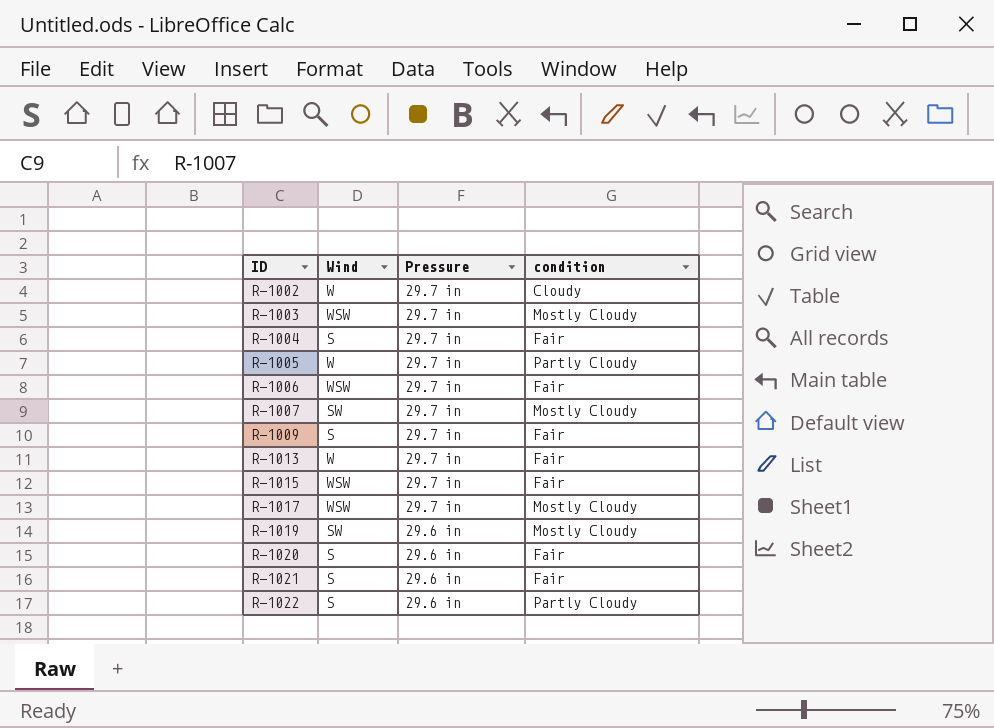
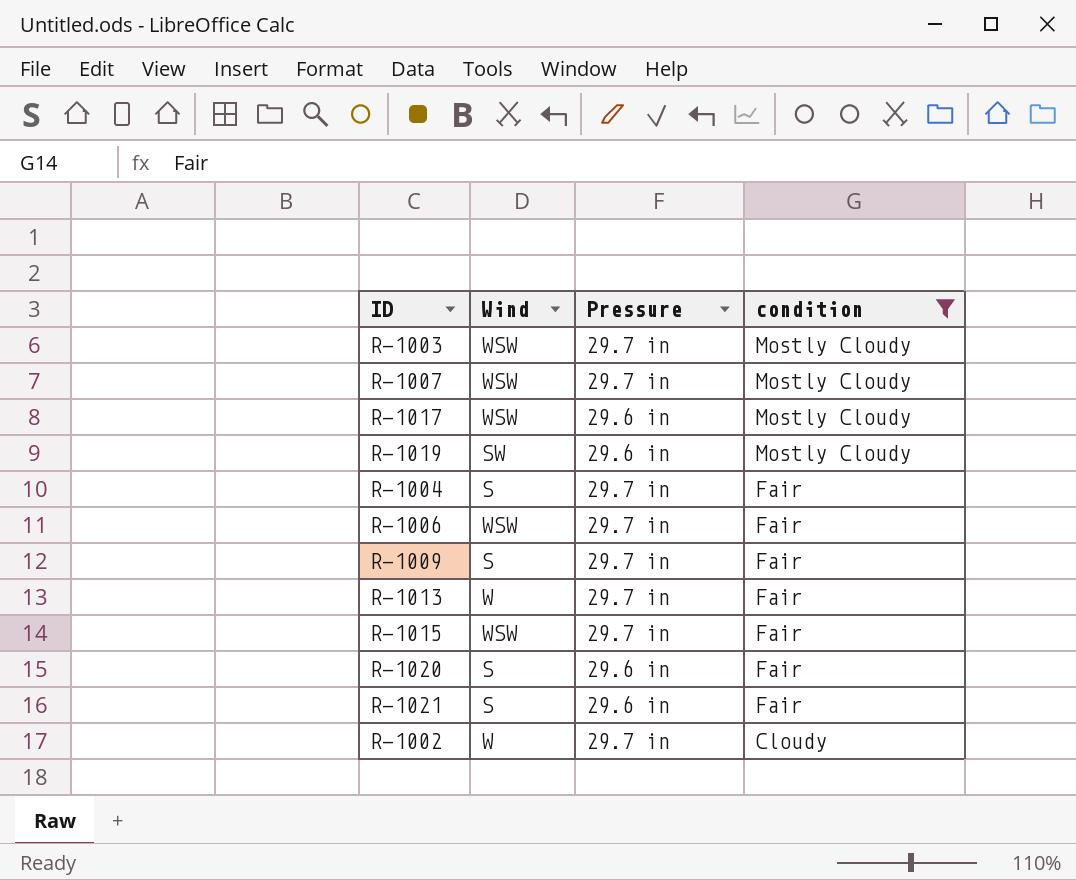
filter: none -> condition != Partly Cloudy
row order: ID ascending -> condition descending
R-1007 | Wind: SW -> WSW
R-1017 | Pressure: 29.7 in -> 29.6 in

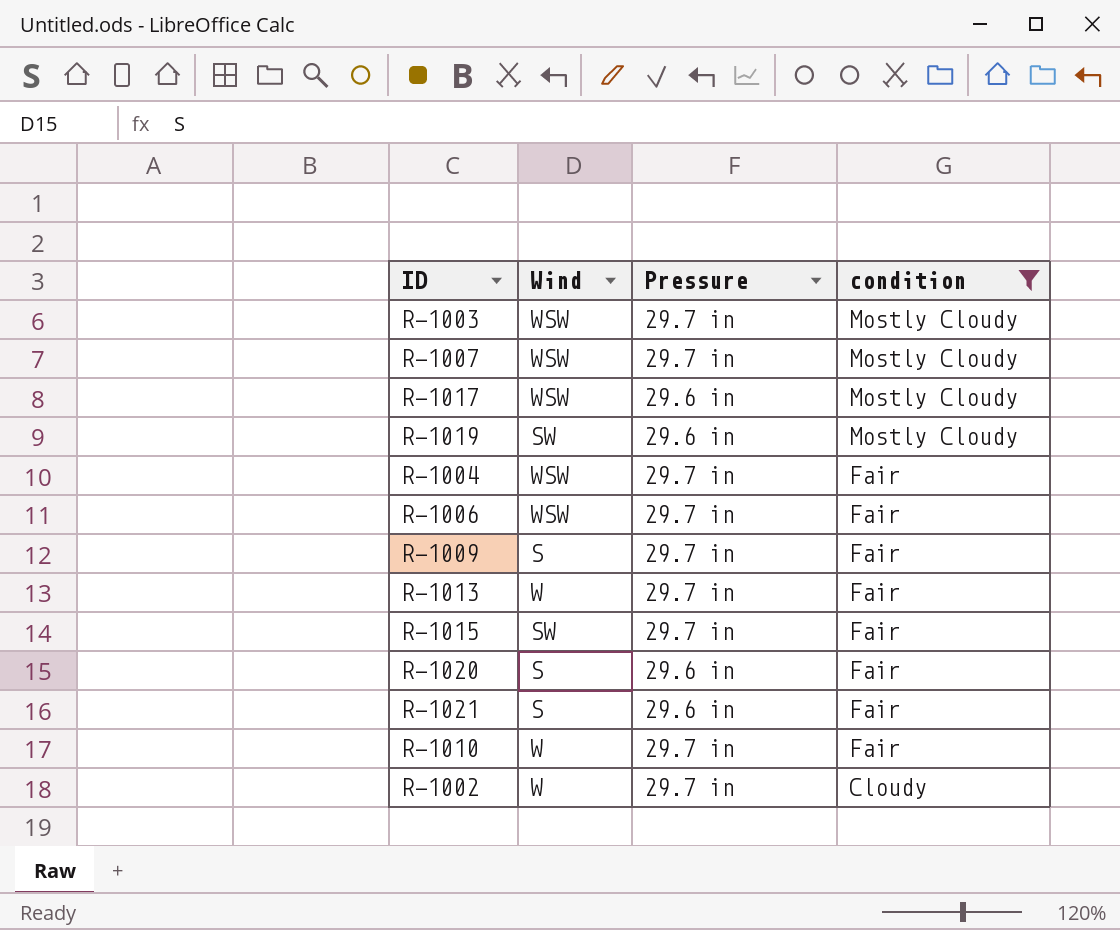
R-1004 | Wind: S -> WSW
R-1015 | Wind: WSW -> SW
row R-1010: none -> W | 29.7 in | Fair

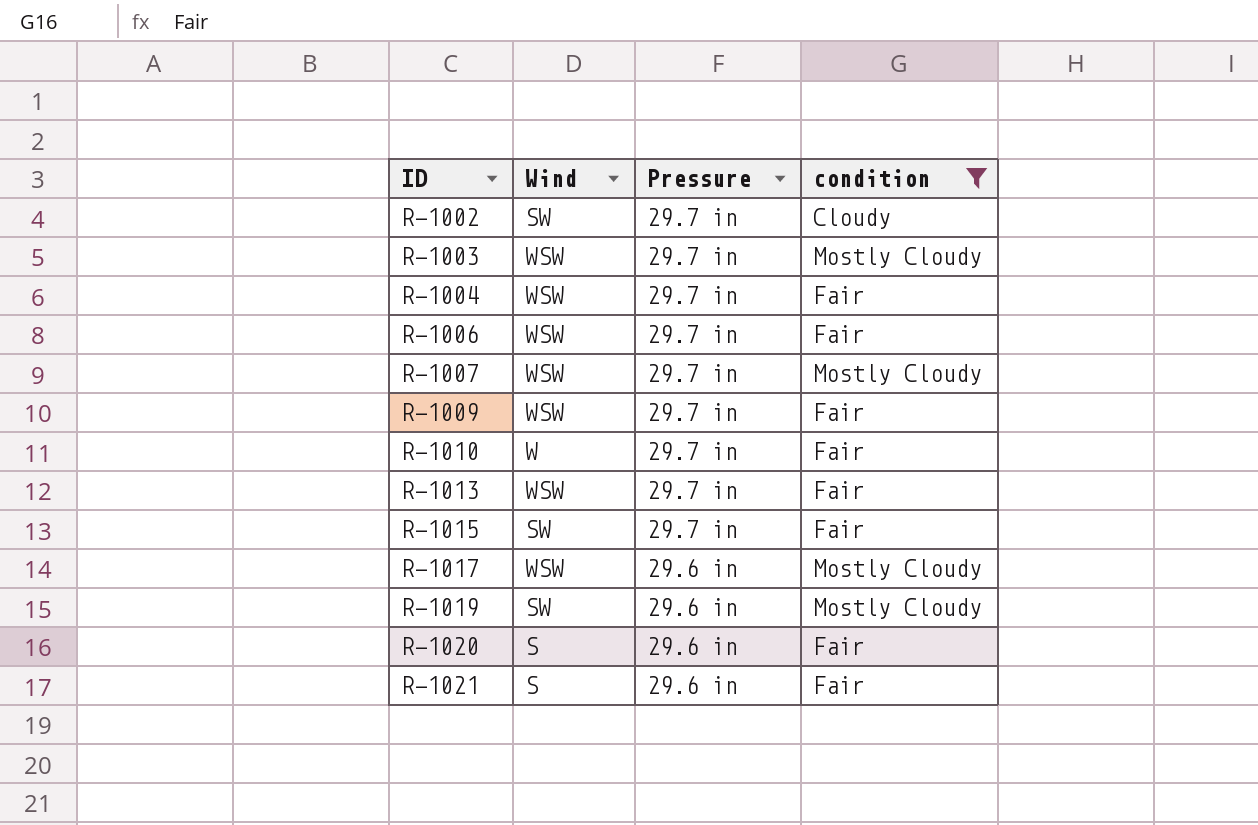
row order: condition descending -> ID ascending
R-1002 | Wind: W -> SW
R-1009 | Wind: S -> WSW
R-1013 | Wind: W -> WSW

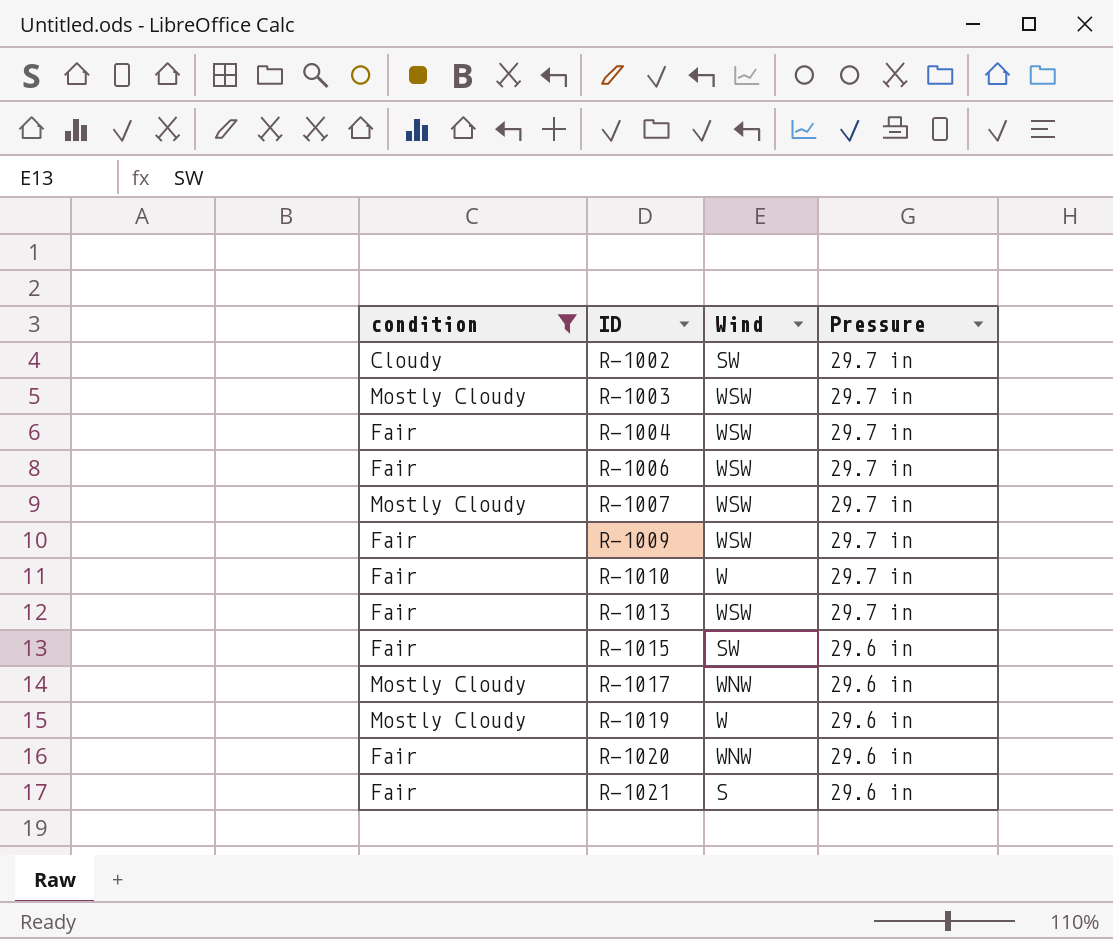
column condition | position: 4 -> 1
R-1015 | Pressure: 29.7 in -> 29.6 in
R-1017 | Wind: WSW -> WNW
R-1019 | Wind: SW -> W
R-1020 | Wind: S -> WNW

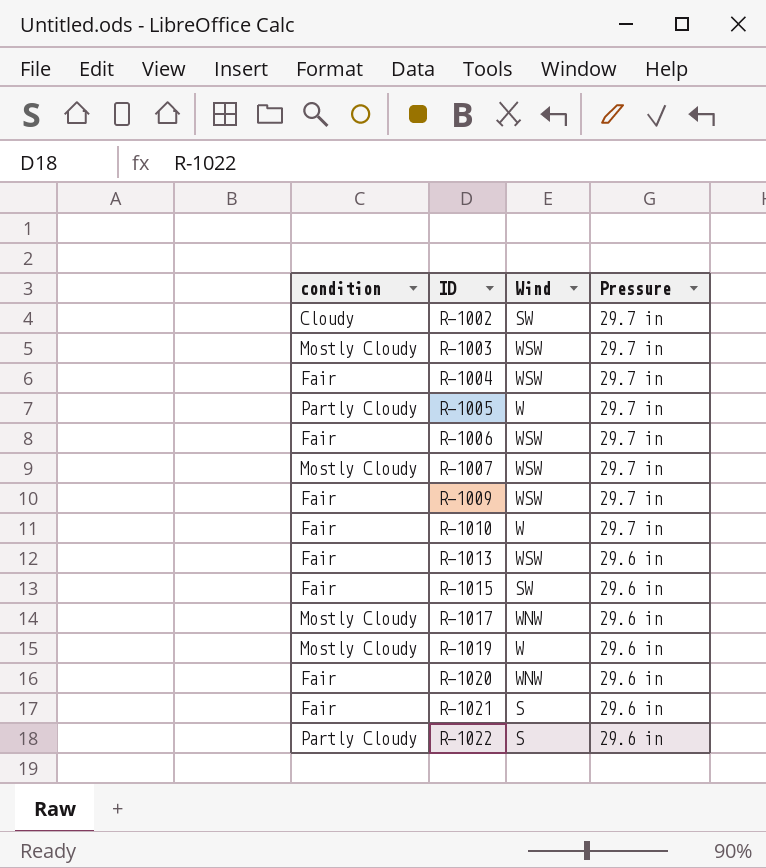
filter: condition != Partly Cloudy -> none
R-1013 | Pressure: 29.7 in -> 29.6 in

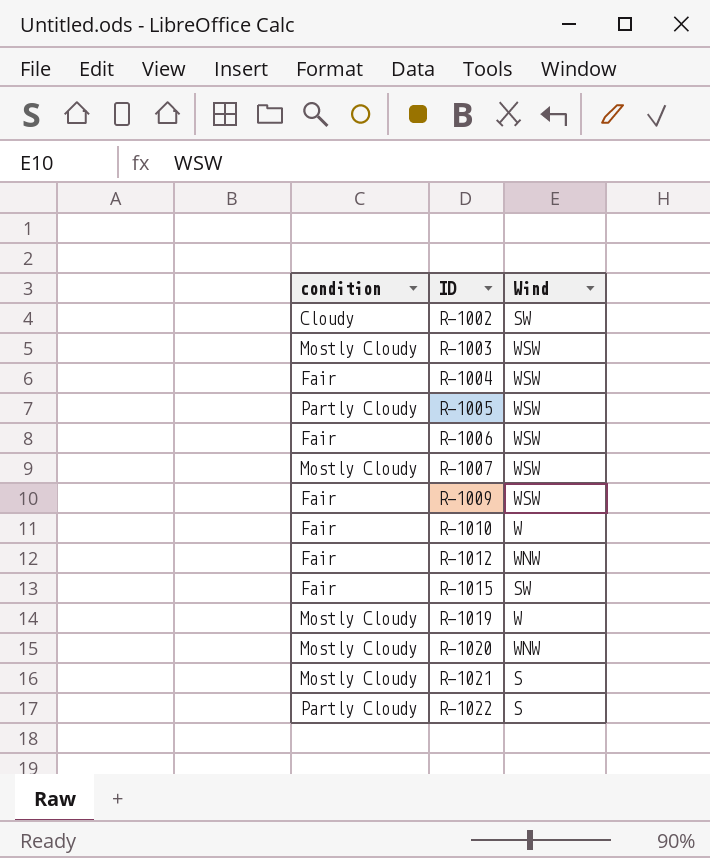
column Pressure | position: 4 -> none
row R-1013: Fair | WSW | 29.6 in -> none
row R-1017: Mostly Cloudy | WNW | 29.6 in -> none
R-1005 | Wind: W -> WSW
row R-1012: none -> Fair | WNW
R-1020 | condition: Fair -> Mostly Cloudy
R-1021 | condition: Fair -> Mostly Cloudy

